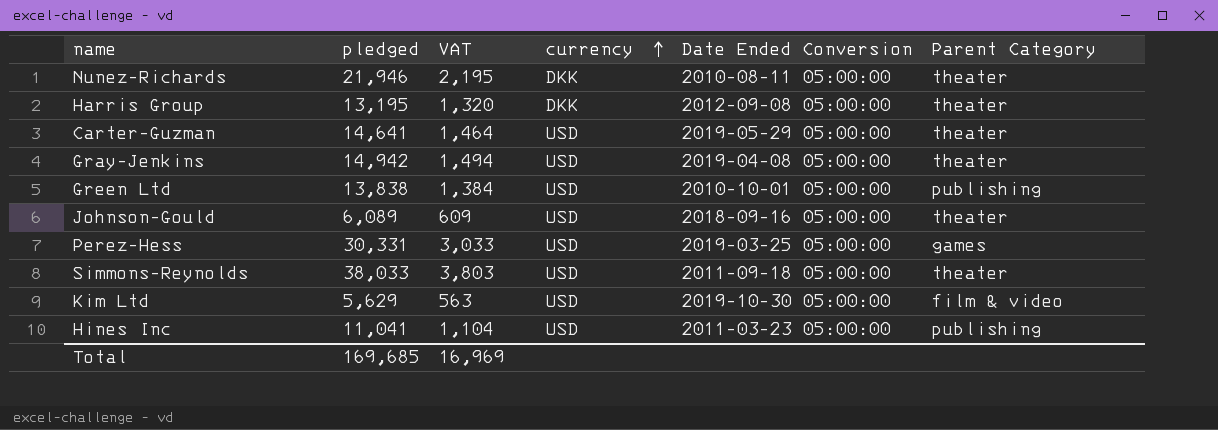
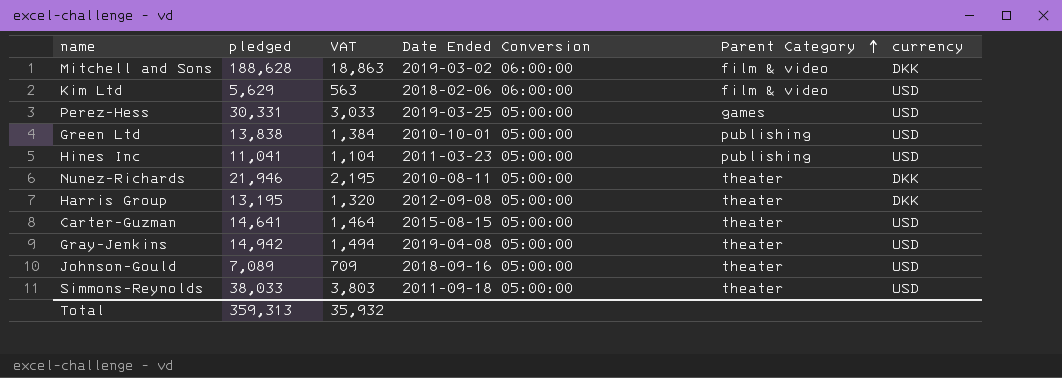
row order: currency ascending -> Parent Category ascending
column currency | position: 4 -> 6
row Mitchell and Sons: none -> 188,628 | 18,863 | 2019-03-02 06:00:00 | film & video | DKK
Kim Ltd | Date Ended Conversion: 2019-10-30 05:00:00 -> 2018-02-06 06:00:00
Carter-Guzman | Date Ended Conversion: 2019-05-29 05:00:00 -> 2015-08-15 05:00:00
Johnson-Gould | pledged: 6,089 -> 7,089
Johnson-Gould | VAT: 609 -> 709
Total | pledged: 169,685 -> 359,313
Total | VAT: 16,969 -> 35,932

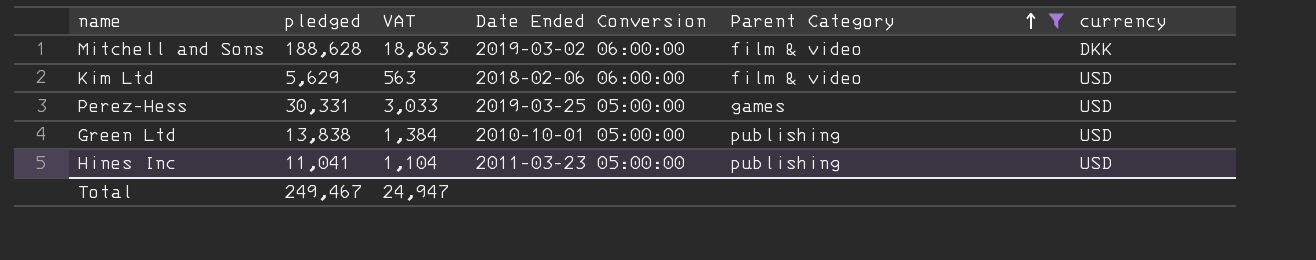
filter: none -> Parent Category != theater
Total | pledged: 359,313 -> 249,467
Total | VAT: 35,932 -> 24,947

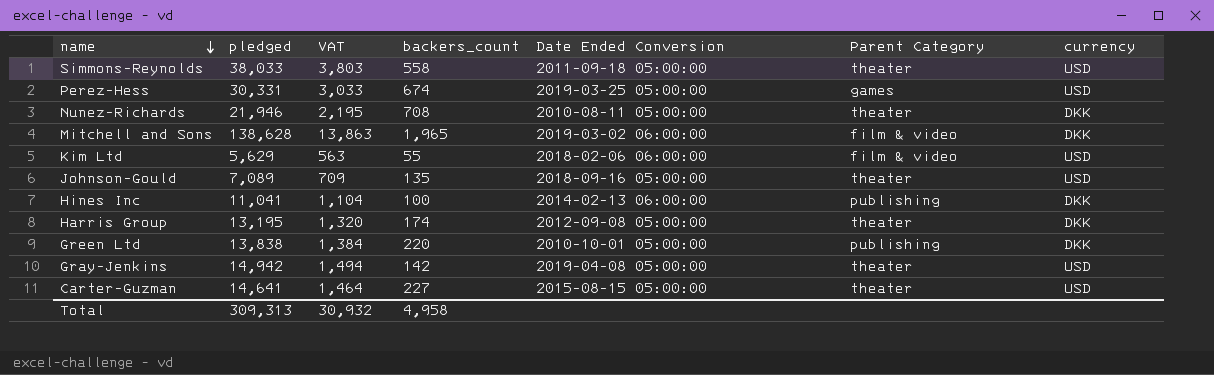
filter: Parent Category != theater -> none
row order: Parent Category ascending -> name descending
column backers_count | position: none -> 4
Mitchell and Sons | pledged: 188,628 -> 138,628
Mitchell and Sons | VAT: 18,863 -> 13,863
Hines Inc | Date Ended Conversion: 2011-03-23 05:00:00 -> 2014-02-13 06:00:00
Hines Inc | currency: USD -> DKK
Green Ltd | currency: USD -> DKK
Total | pledged: 249,467 -> 309,313
Total | VAT: 24,947 -> 30,932

